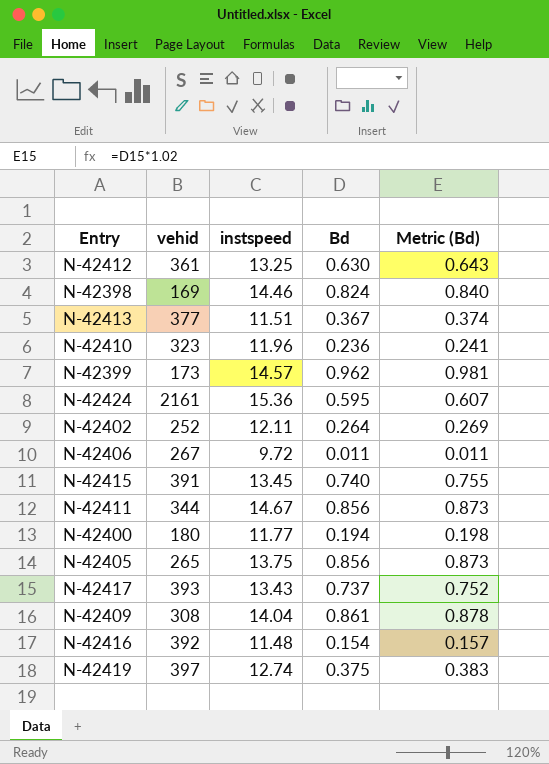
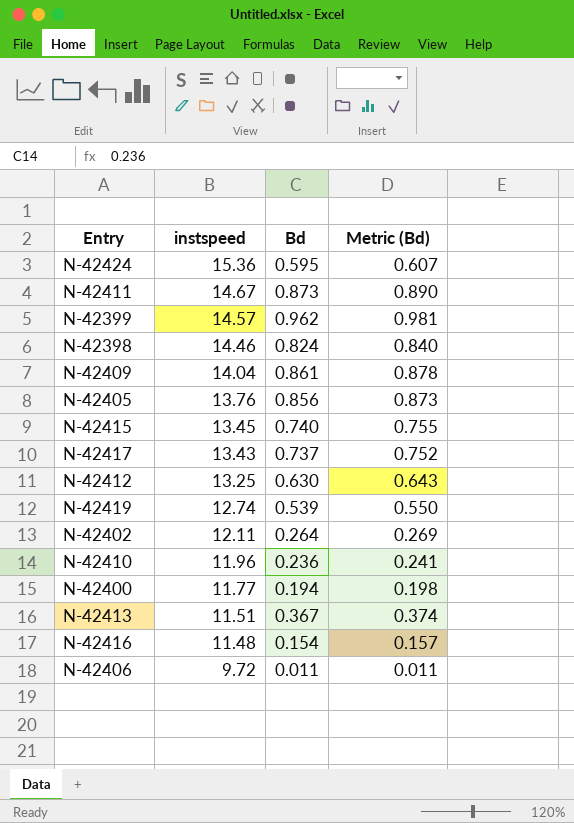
row order: none -> instspeed descending
column vehid | position: 2 -> none
N-42411 | Bd: 0.856 -> 0.873
N-42411 | Metric (Bd): 0.873 -> 0.890
N-42405 | instspeed: 13.75 -> 13.76
N-42419 | Bd: 0.375 -> 0.539
N-42419 | Metric (Bd): 0.383 -> 0.550

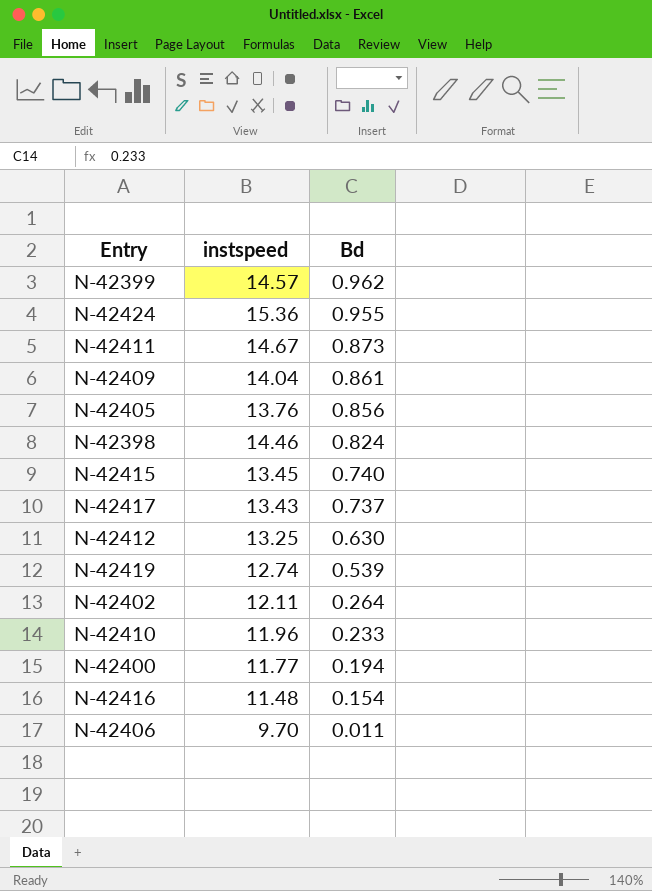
row order: instspeed descending -> Bd descending
column Metric (Bd) | formula: [Bd] * 1.02 -> none
row N-42413: 11.51 | 0.367 | 0.374 -> none
N-42424 | Bd: 0.595 -> 0.955
N-42410 | Bd: 0.236 -> 0.233
N-42406 | instspeed: 9.72 -> 9.70

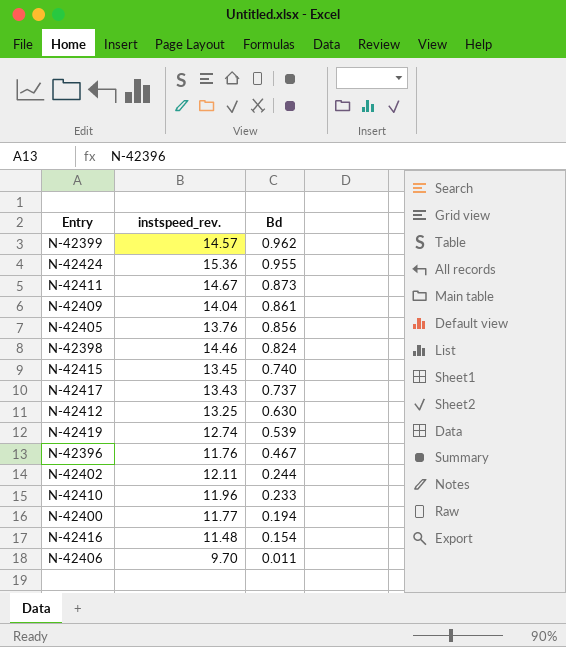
column name: instspeed -> instspeed_rev.
row N-42396: none -> 11.76 | 0.467
N-42402 | Bd: 0.264 -> 0.244

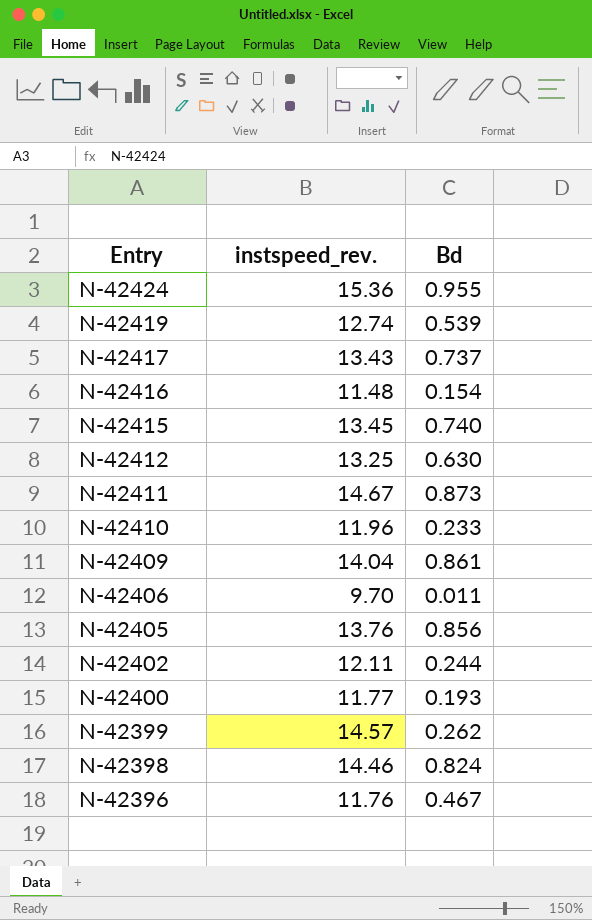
row order: Bd descending -> Entry descending
N-42400 | Bd: 0.194 -> 0.193
N-42399 | Bd: 0.962 -> 0.262

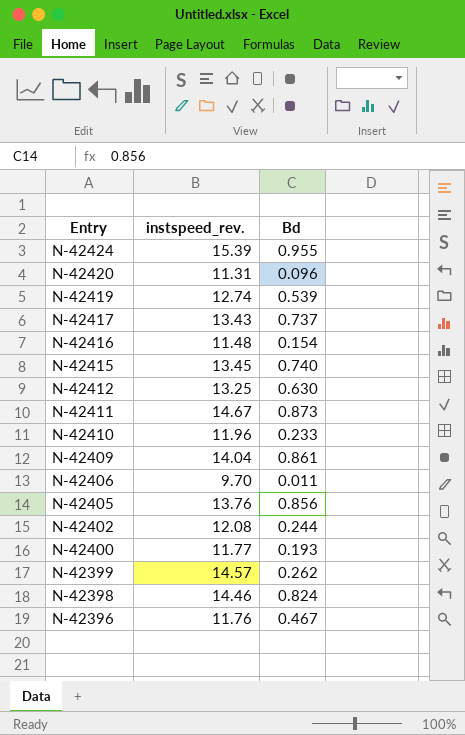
N-42424 | instspeed_rev.: 15.36 -> 15.39
row N-42420: none -> 11.31 | 0.096
N-42402 | instspeed_rev.: 12.11 -> 12.08

